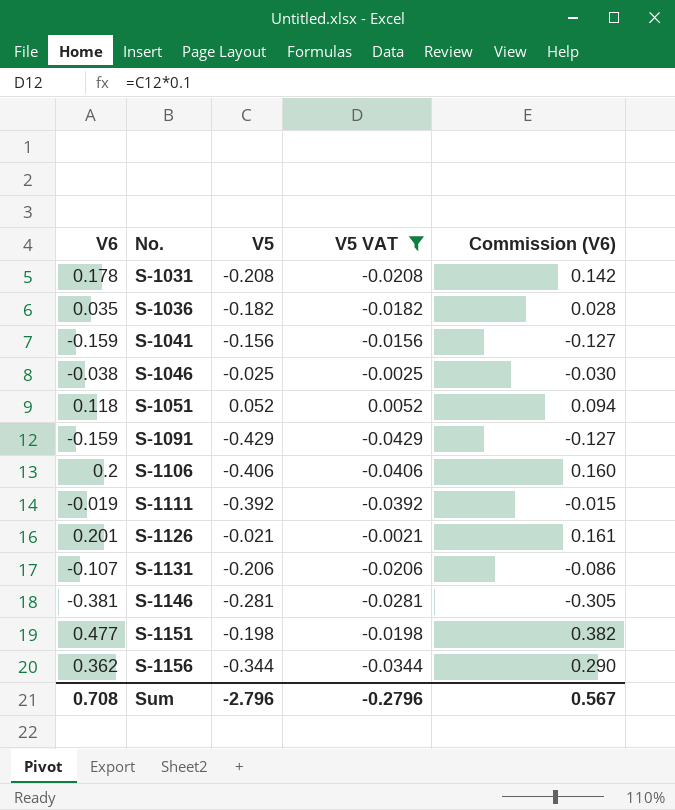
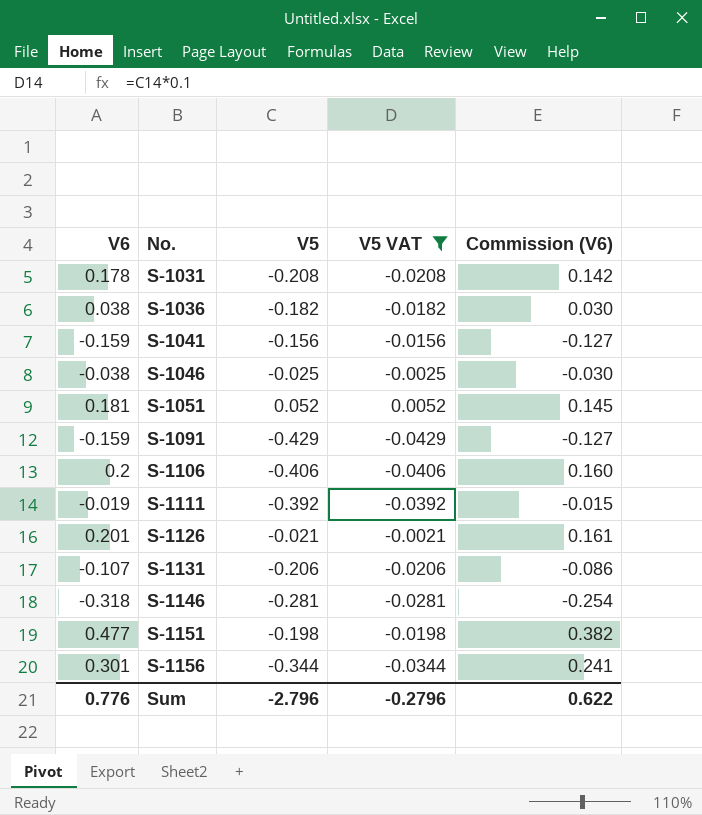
S-1036 | V6: 0.035 -> 0.038
S-1036 | Commission (V6): 0.028 -> 0.030
S-1051 | V6: 0.118 -> 0.181
S-1051 | Commission (V6): 0.094 -> 0.145
S-1146 | V6: -0.381 -> -0.318
S-1146 | Commission (V6): -0.305 -> -0.254
S-1156 | V6: 0.362 -> 0.301
S-1156 | Commission (V6): 0.290 -> 0.241
Sum | V6: 0.708 -> 0.776
Sum | Commission (V6): 0.567 -> 0.622

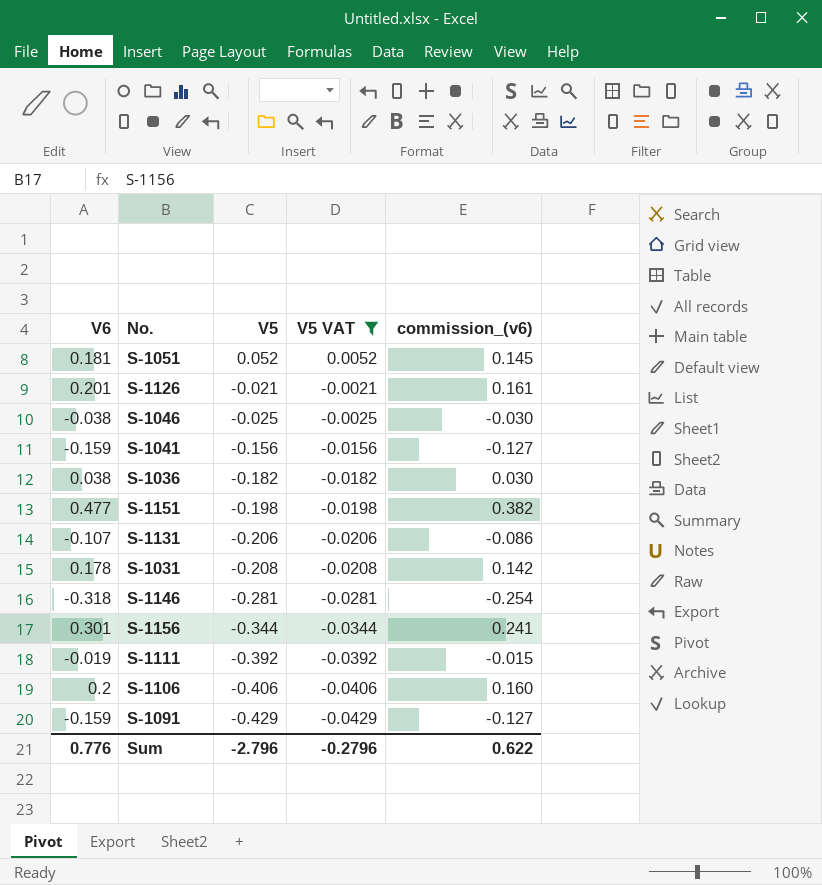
row order: No. ascending -> V5 descending
column name: Commission (V6) -> commission_(v6)

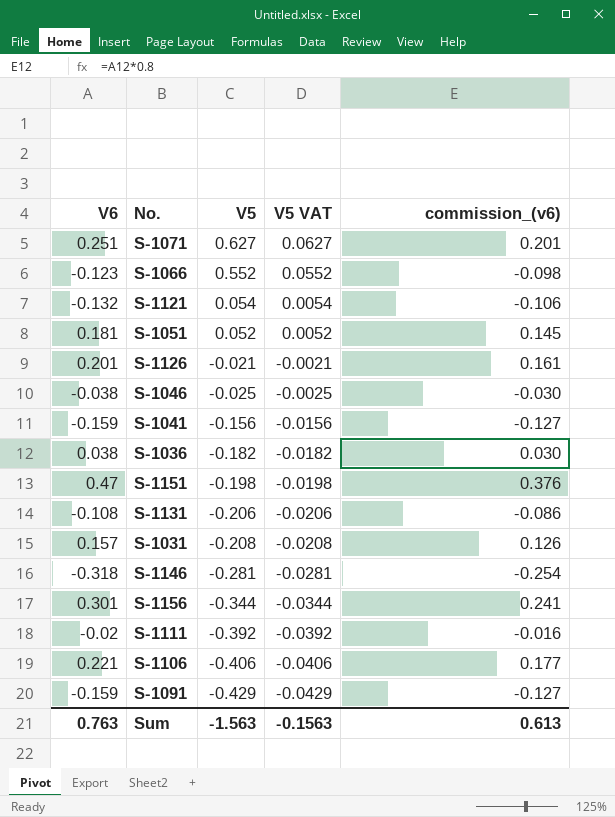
filter: V5 VAT <= 0.0052 -> none
S-1151 | V6: 0.477 -> 0.47
S-1151 | commission_(v6): 0.382 -> 0.376
S-1131 | V6: -0.107 -> -0.108
S-1031 | V6: 0.178 -> 0.157
S-1031 | commission_(v6): 0.142 -> 0.126
S-1111 | V6: -0.019 -> -0.02
S-1111 | commission_(v6): -0.015 -> -0.016
S-1106 | V6: 0.2 -> 0.221
S-1106 | commission_(v6): 0.160 -> 0.177
Sum | V6: 0.776 -> 0.763
Sum | V5: -2.796 -> -1.563
Sum | V5 VAT: -0.2796 -> -0.1563
Sum | commission_(v6): 0.622 -> 0.613

